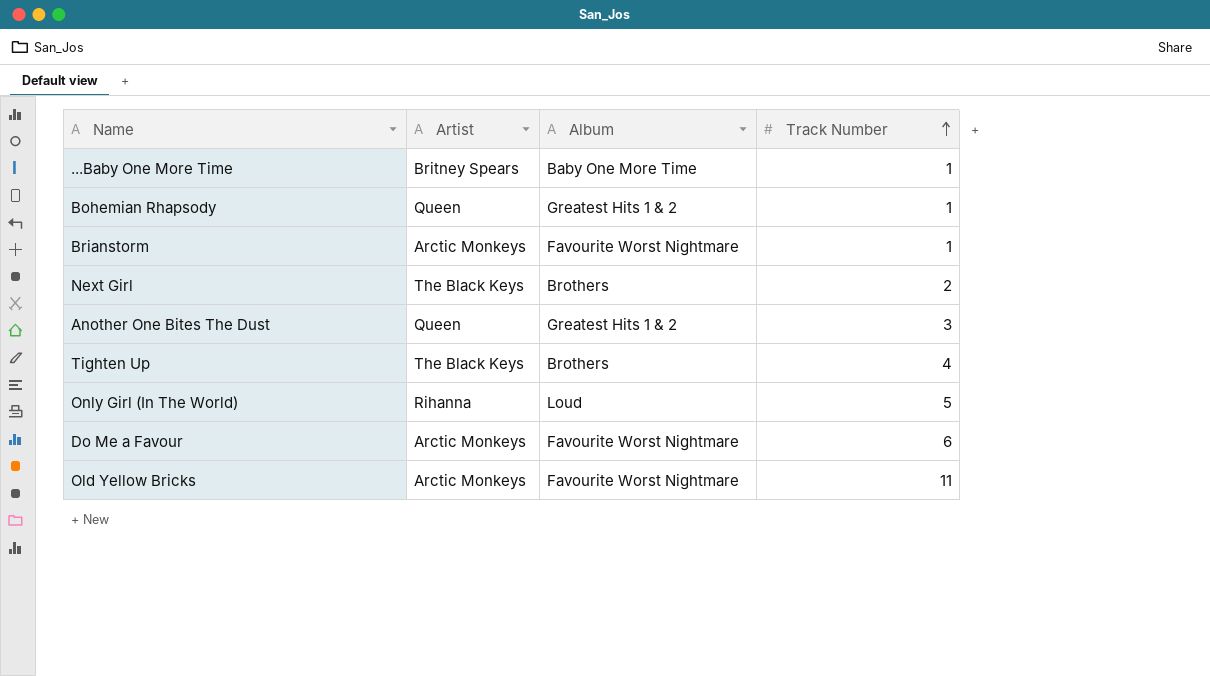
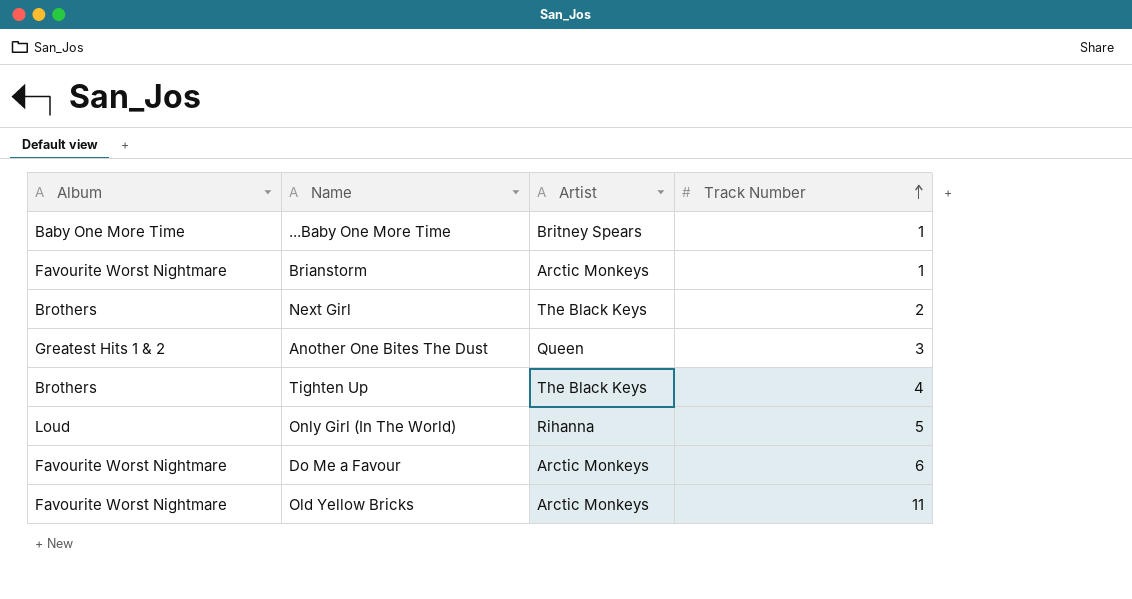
column Album | position: 3 -> 1
row Bohemian Rhapsody: Queen | Greatest Hits 1 & 2 | 1 -> none

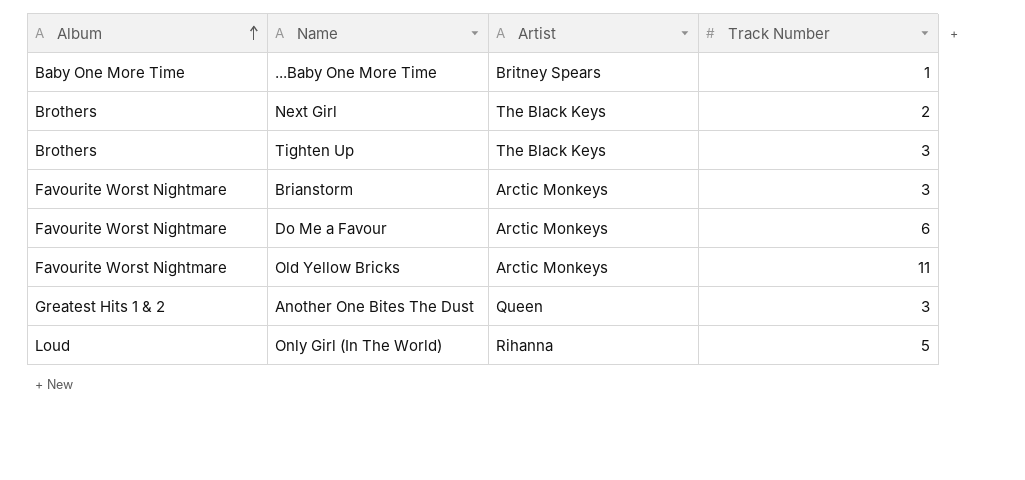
row order: Track Number ascending -> Album ascending
Tighten Up | Track Number: 4 -> 3
Brianstorm | Track Number: 1 -> 3

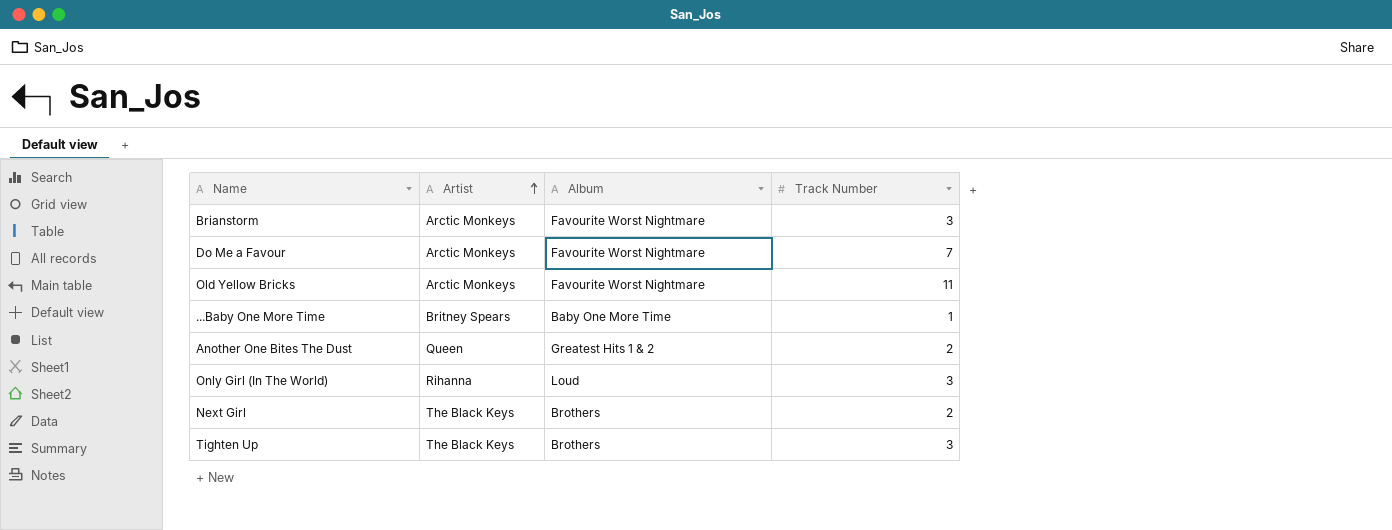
row order: Album ascending -> Artist ascending
column Album | position: 1 -> 3
Do Me a Favour | Track Number: 6 -> 7
Another One Bites The Dust | Track Number: 3 -> 2
Only Girl (In The World) | Track Number: 5 -> 3

